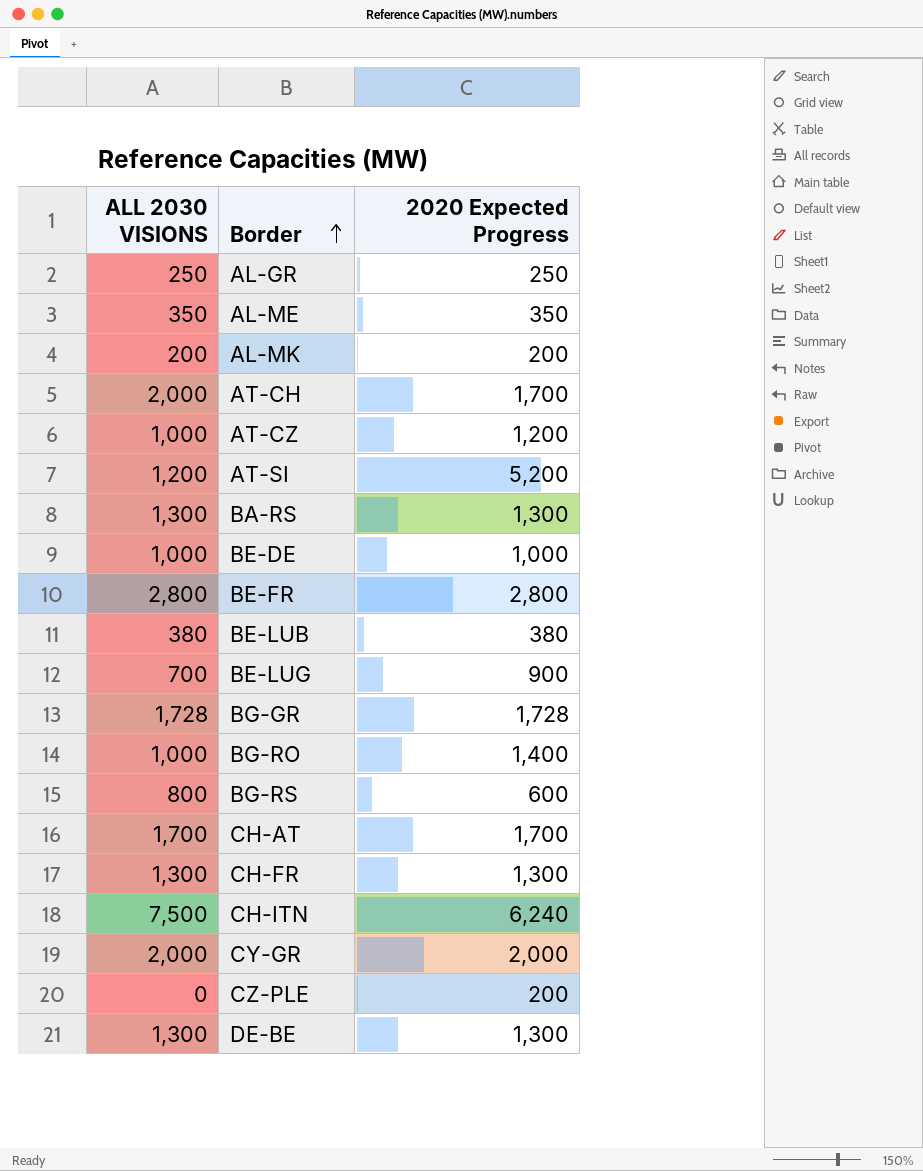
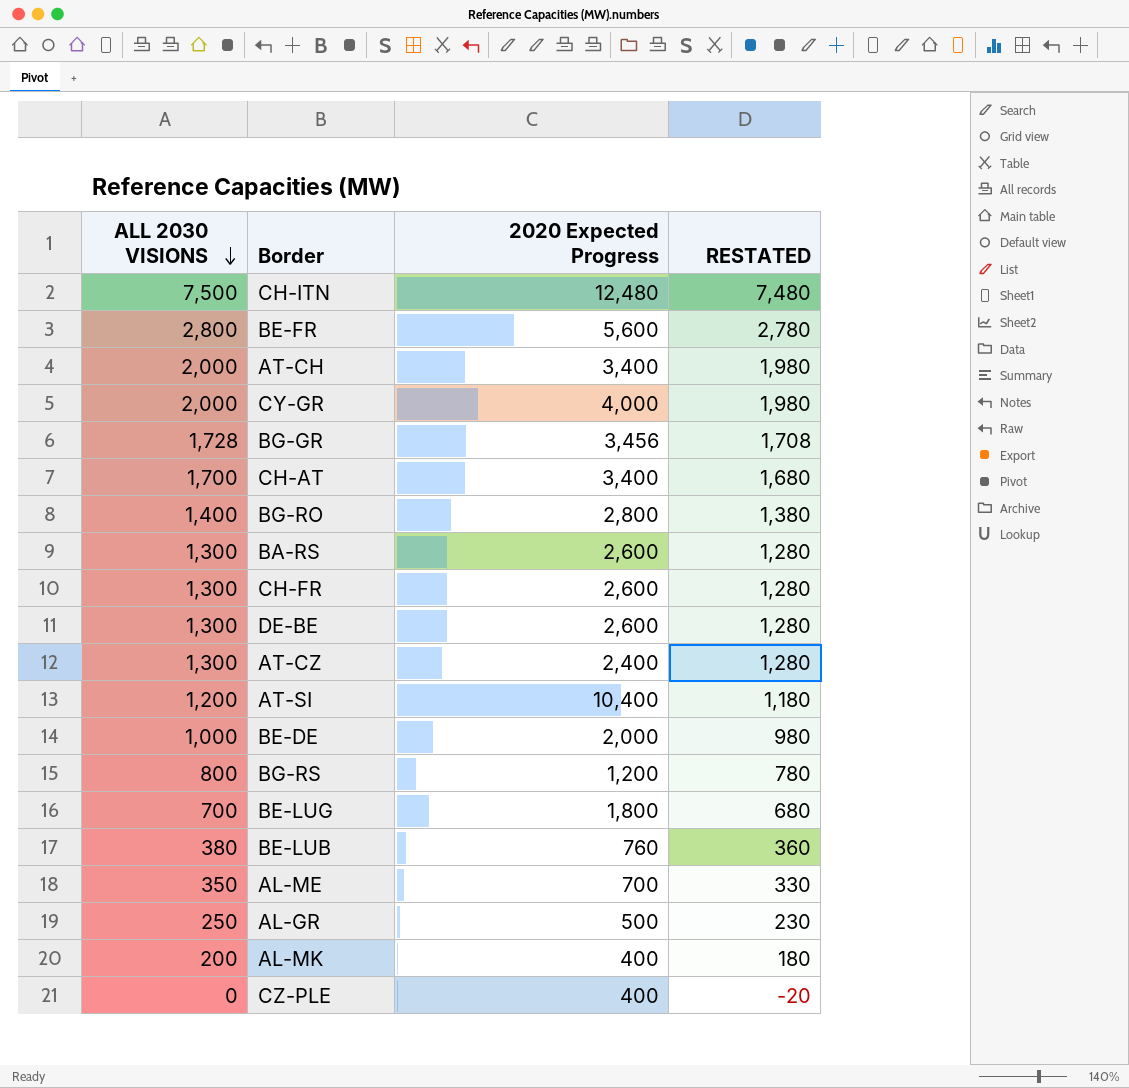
row order: Border ascending -> ALL 2030 VISIONS descending
column RESTATED | formula: none -> [ALL 2030 VISIONS] - 20
CH-ITN | 2020 Expected Progress: 6,240 -> 12,480
BE-FR | 2020 Expected Progress: 2,800 -> 5,600
AT-CH | 2020 Expected Progress: 1,700 -> 3,400
CY-GR | 2020 Expected Progress: 2,000 -> 4,000
BG-GR | 2020 Expected Progress: 1,728 -> 3,456
CH-AT | 2020 Expected Progress: 1,700 -> 3,400
BG-RO | ALL 2030 VISIONS: 1,000 -> 1,400
BG-RO | 2020 Expected Progress: 1,400 -> 2,800
BA-RS | 2020 Expected Progress: 1,300 -> 2,600
CH-FR | 2020 Expected Progress: 1,300 -> 2,600
DE-BE | 2020 Expected Progress: 1,300 -> 2,600
AT-CZ | ALL 2030 VISIONS: 1,000 -> 1,300
AT-CZ | 2020 Expected Progress: 1,200 -> 2,400
AT-SI | 2020 Expected Progress: 5,200 -> 10,400
BE-DE | 2020 Expected Progress: 1,000 -> 2,000
BG-RS | 2020 Expected Progress: 600 -> 1,200
BE-LUG | 2020 Expected Progress: 900 -> 1,800
BE-LUB | 2020 Expected Progress: 380 -> 760
AL-ME | 2020 Expected Progress: 350 -> 700
AL-GR | 2020 Expected Progress: 250 -> 500
AL-MK | 2020 Expected Progress: 200 -> 400
CZ-PLE | 2020 Expected Progress: 200 -> 400

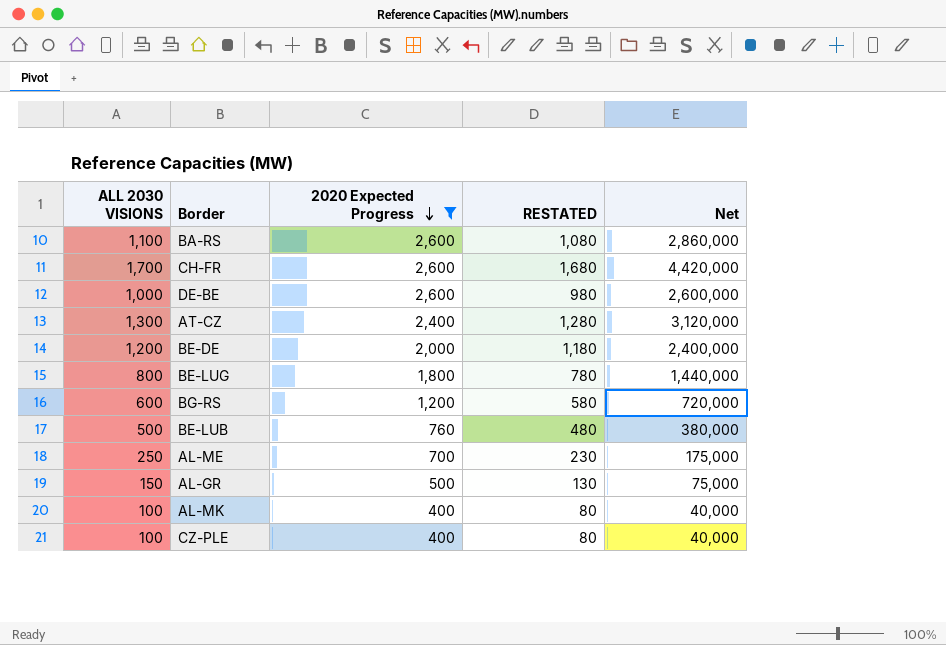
filter: none -> 2020 Expected Progress <= 2,600
row order: ALL 2030 VISIONS descending -> 2020 Expected Progress descending
column Net | formula: none -> [ALL 2030 VISIONS] * [2020 Expected Progress]
BA-RS | ALL 2030 VISIONS: 1,300 -> 1,100
BA-RS | RESTATED: 1,280 -> 1,080
CH-FR | ALL 2030 VISIONS: 1,300 -> 1,700
CH-FR | RESTATED: 1,280 -> 1,680
DE-BE | ALL 2030 VISIONS: 1,300 -> 1,000
DE-BE | RESTATED: 1,280 -> 980
BE-DE | ALL 2030 VISIONS: 1,000 -> 1,200
BE-DE | RESTATED: 980 -> 1,180
BE-LUG | ALL 2030 VISIONS: 700 -> 800
BE-LUG | RESTATED: 680 -> 780
BG-RS | ALL 2030 VISIONS: 800 -> 600
BG-RS | RESTATED: 780 -> 580
BE-LUB | ALL 2030 VISIONS: 380 -> 500
BE-LUB | RESTATED: 360 -> 480
AL-ME | ALL 2030 VISIONS: 350 -> 250
AL-ME | RESTATED: 330 -> 230
AL-GR | ALL 2030 VISIONS: 250 -> 150
AL-GR | RESTATED: 230 -> 130
AL-MK | ALL 2030 VISIONS: 200 -> 100
AL-MK | RESTATED: 180 -> 80
CZ-PLE | ALL 2030 VISIONS: 0 -> 100
CZ-PLE | RESTATED: -20 -> 80

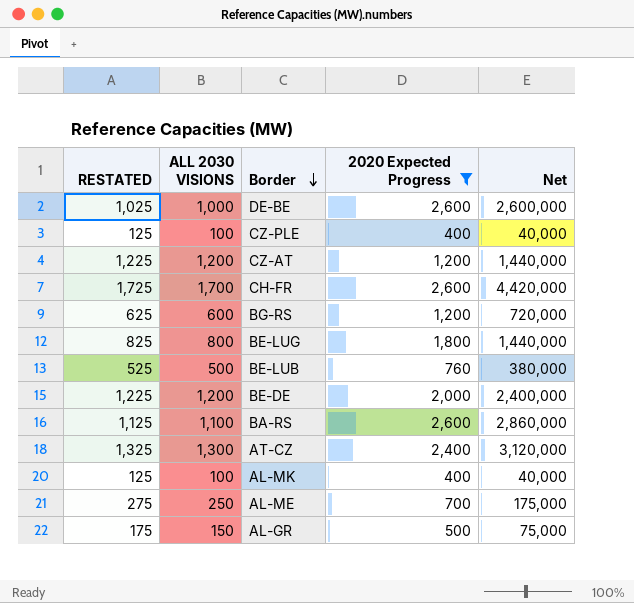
row order: 2020 Expected Progress descending -> Border descending
column RESTATED | formula: [ALL 2030 VISIONS] - 20 -> [ALL 2030 VISIONS] + 25
column RESTATED | position: 4 -> 1
row CZ-AT: none -> 1,225 | 1,200 | 1,200 | 1,440,000

